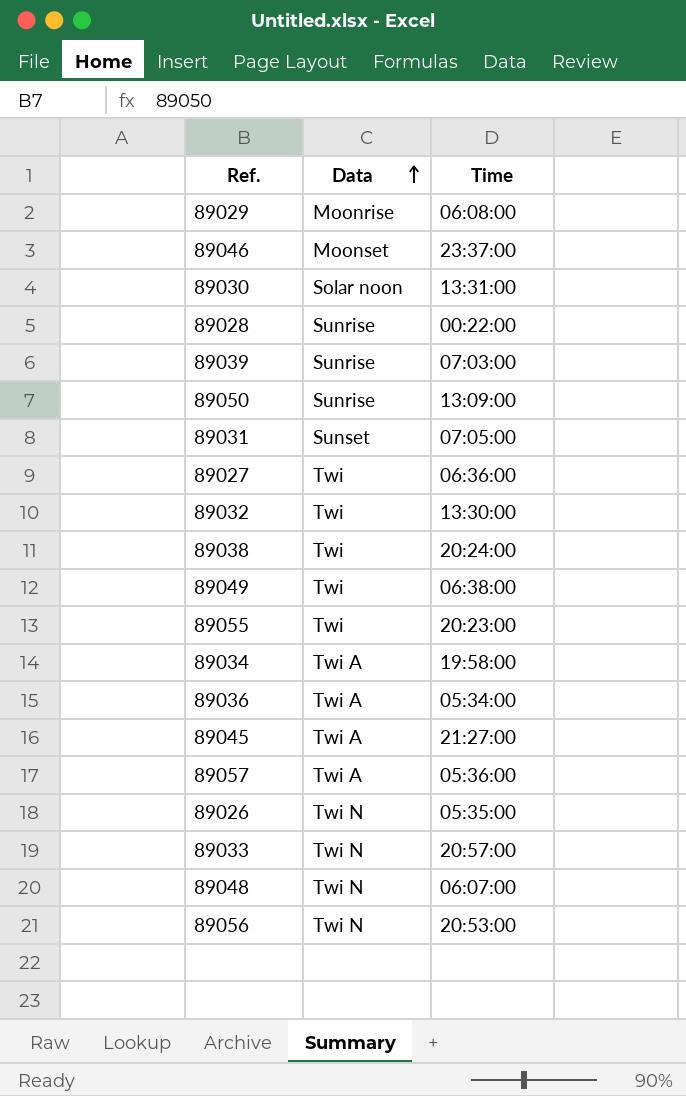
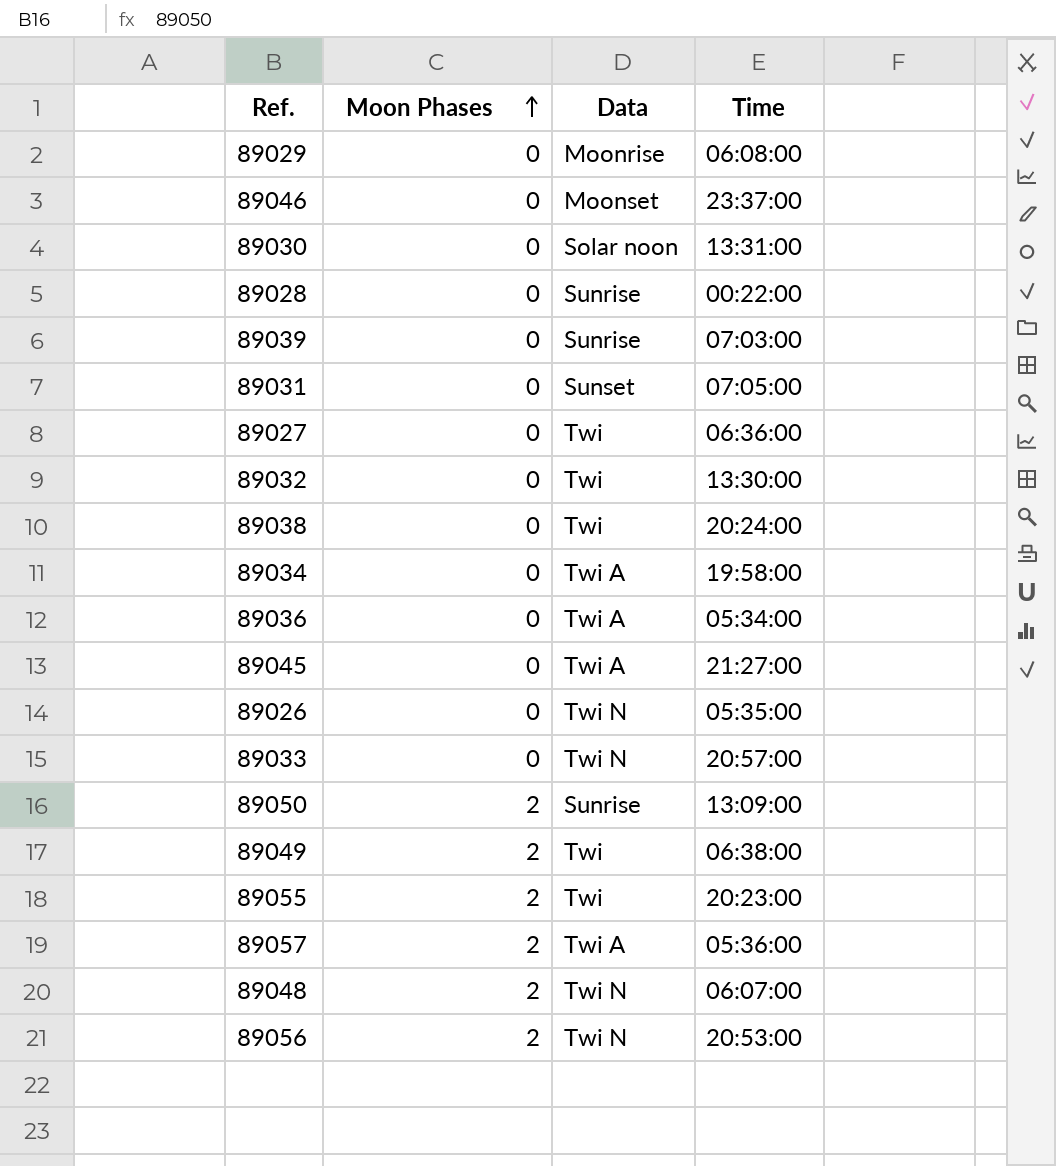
row order: Data ascending -> Moon Phases ascending
column Moon Phases | position: none -> 2

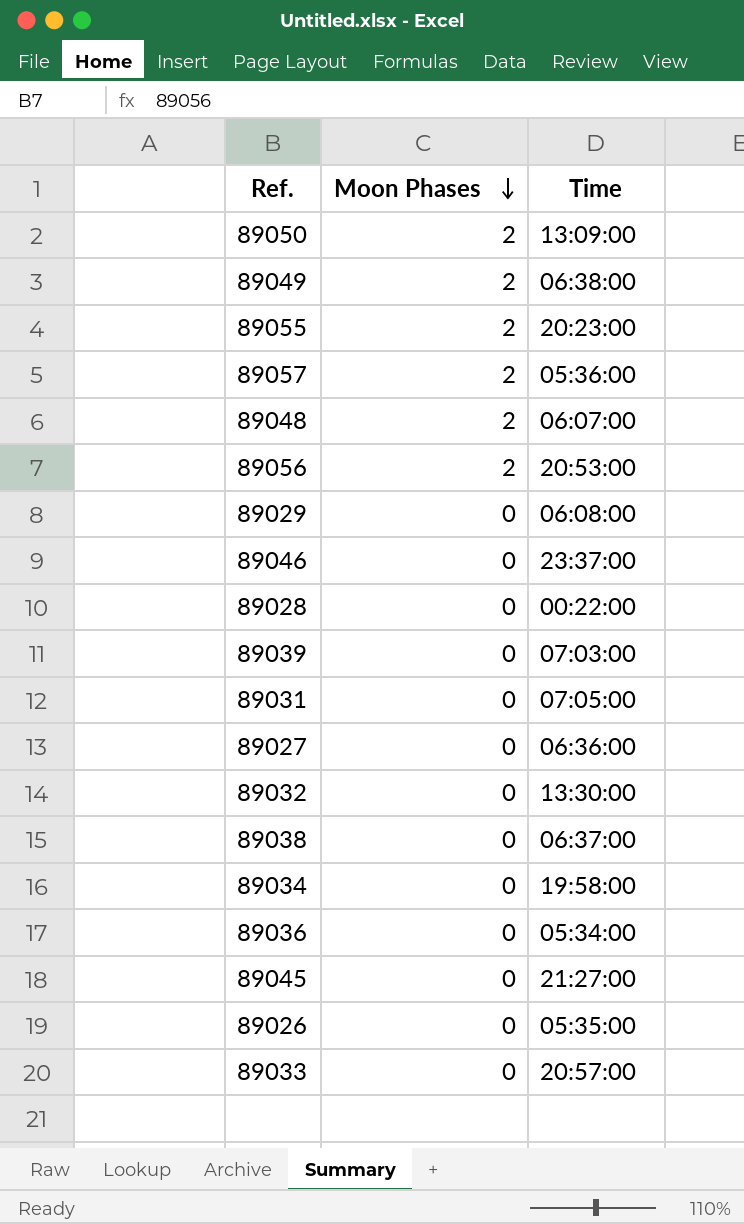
row order: Moon Phases ascending -> Moon Phases descending
column Data | position: 3 -> none
row 89030: 0 | Solar noon | 13:31:00 -> none
89038 | Time: 20:24:00 -> 06:37:00

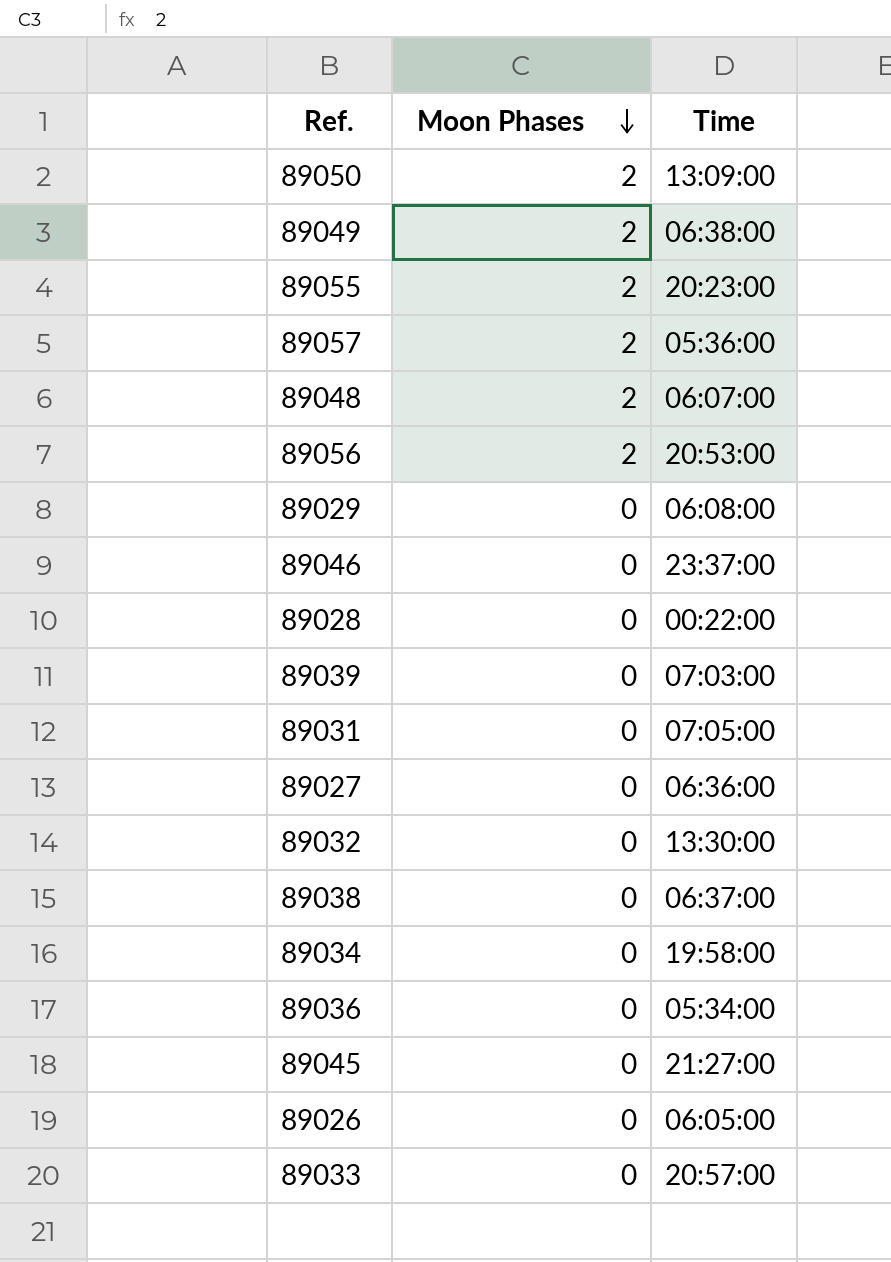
89026 | Time: 05:35:00 -> 06:05:00

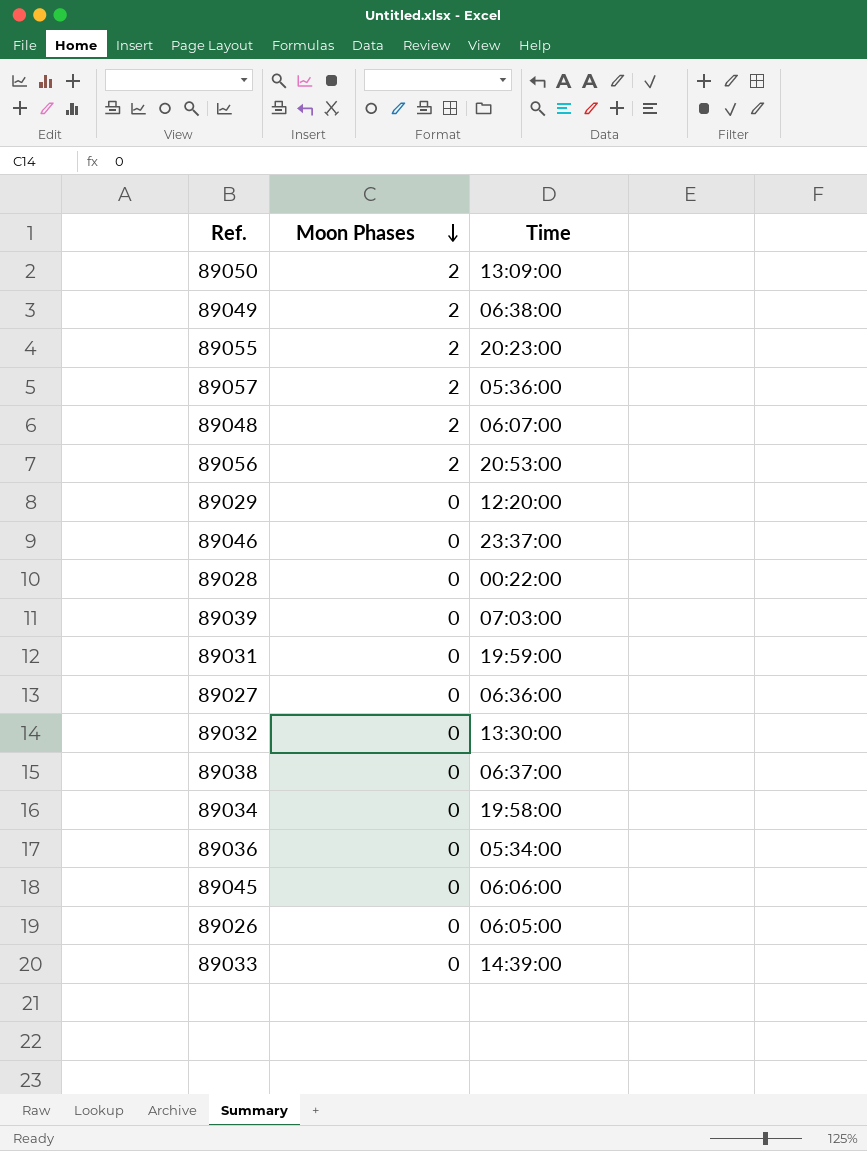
89029 | Time: 06:08:00 -> 12:20:00
89031 | Time: 07:05:00 -> 19:59:00
89045 | Time: 21:27:00 -> 06:06:00
89033 | Time: 20:57:00 -> 14:39:00

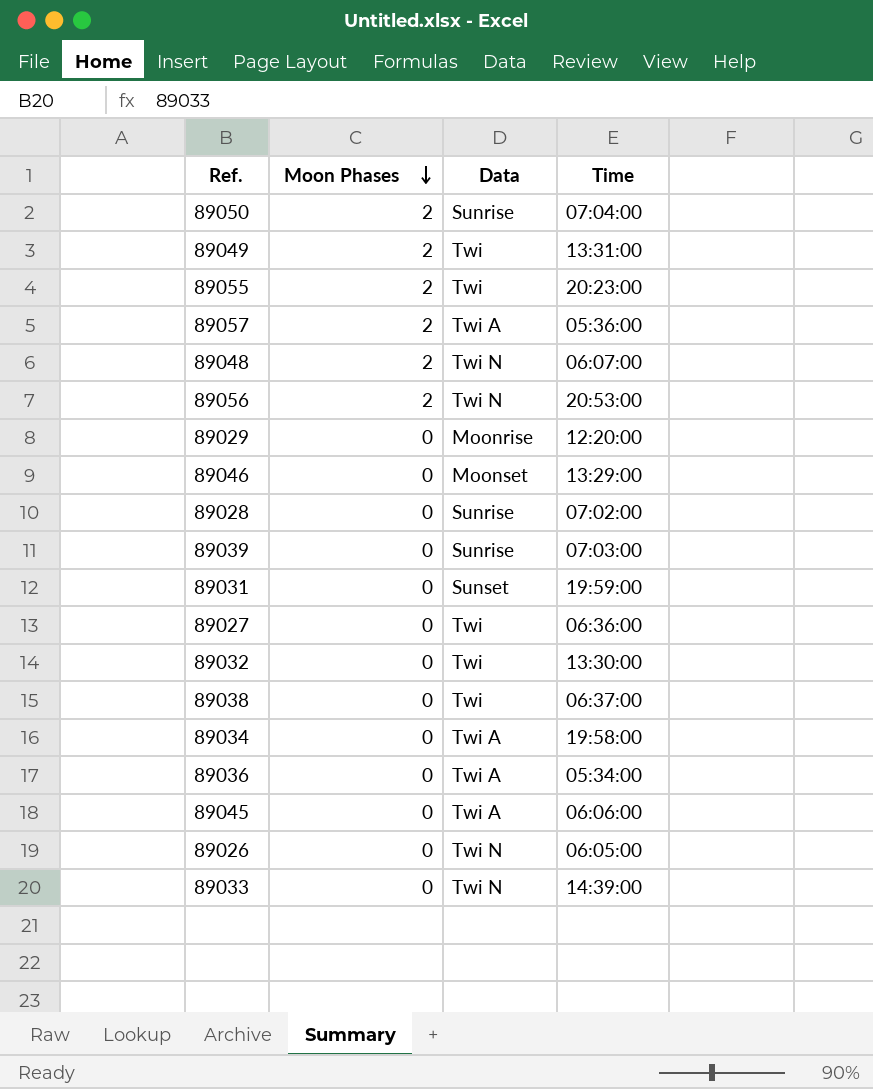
column Data | position: none -> 3
89050 | Time: 13:09:00 -> 07:04:00
89049 | Time: 06:38:00 -> 13:31:00
89046 | Time: 23:37:00 -> 13:29:00
89028 | Time: 00:22:00 -> 07:02:00

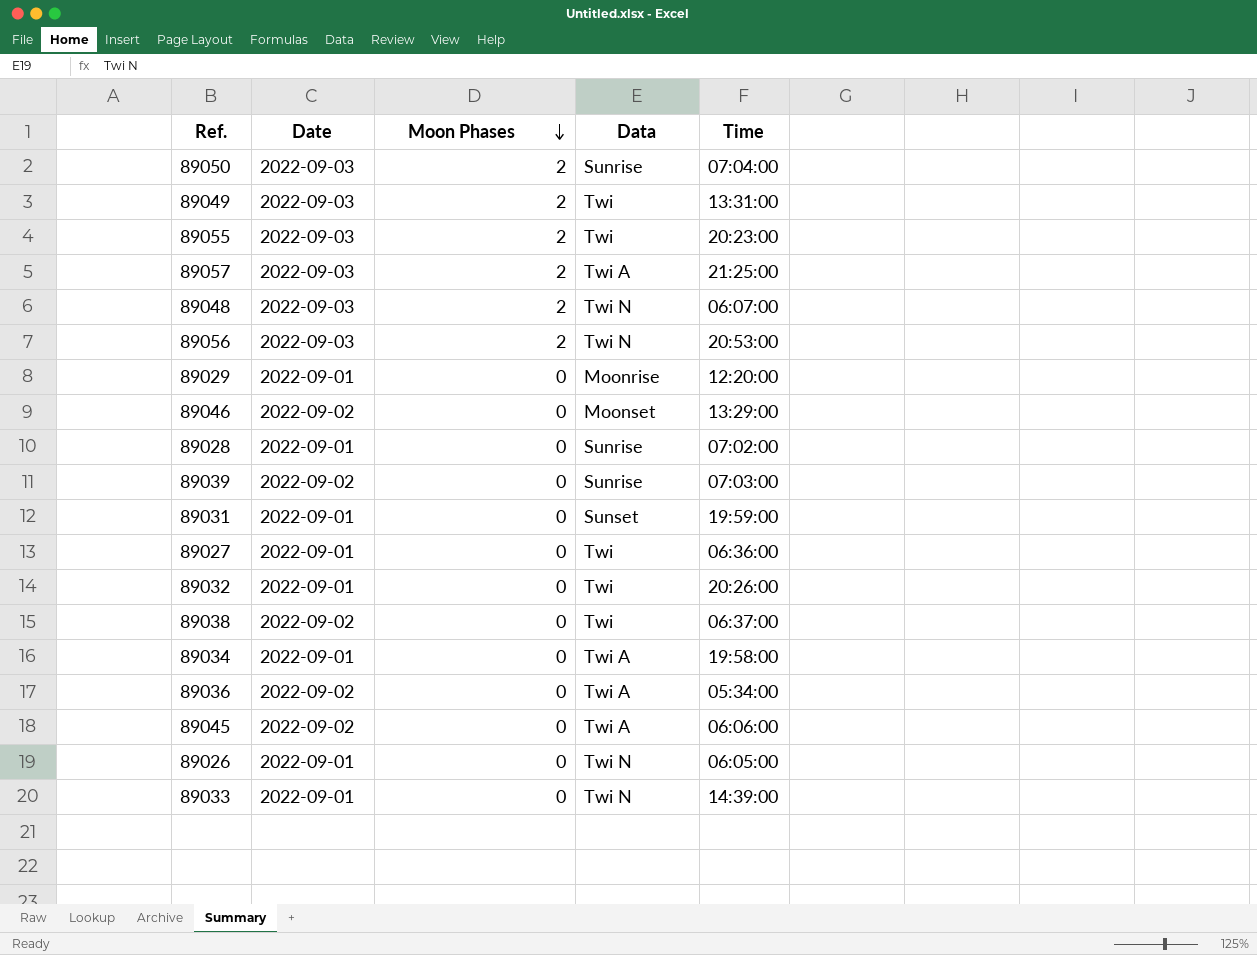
column Date | position: none -> 2
89057 | Time: 05:36:00 -> 21:25:00
89032 | Time: 13:30:00 -> 20:26:00

